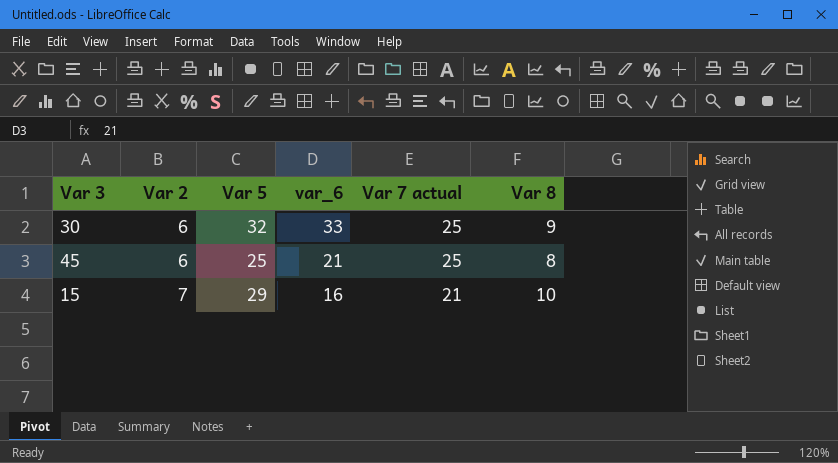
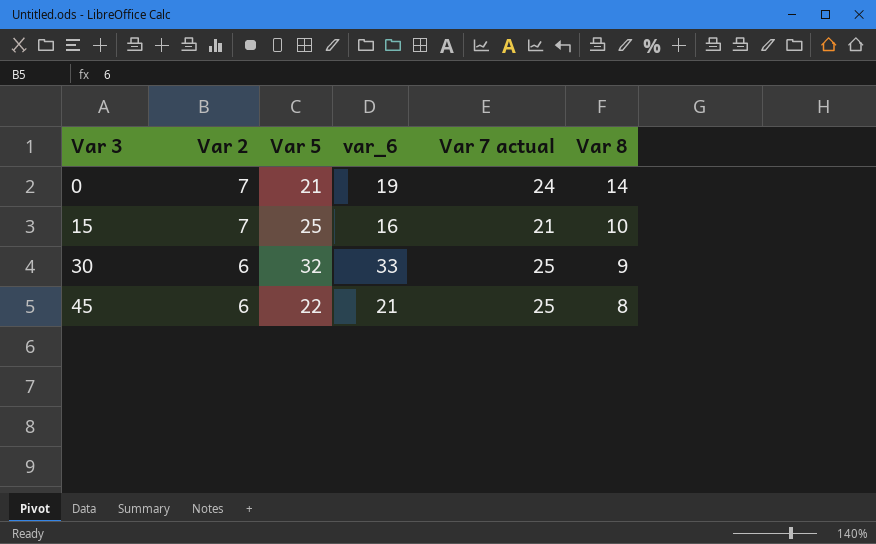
row order: Var 2 ascending -> Var 3 ascending
row 0: none -> 7 | 21 | 19 | 24 | 14
15 | Var 5: 29 -> 25
45 | Var 5: 25 -> 22

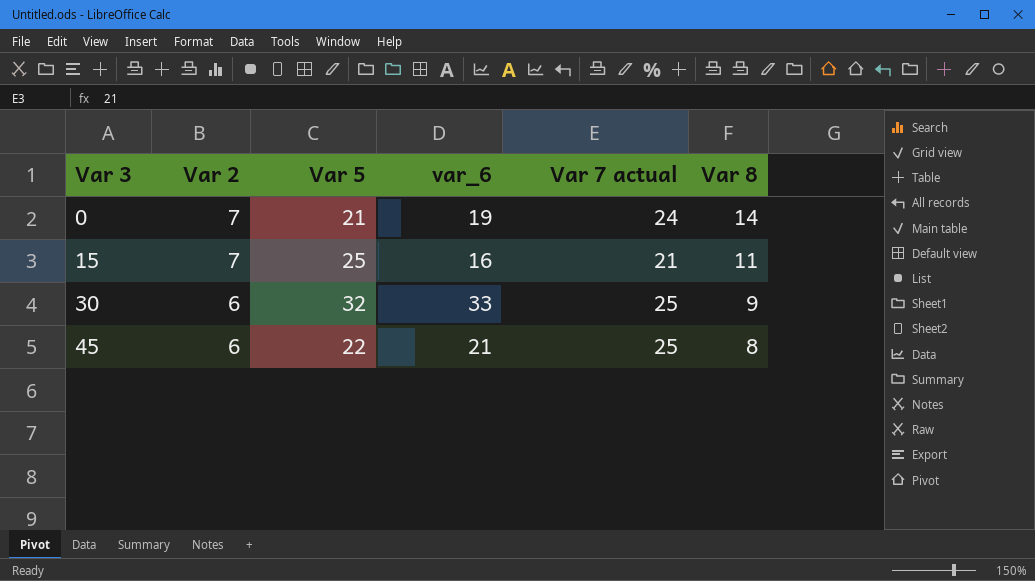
15 | Var 8: 10 -> 11

